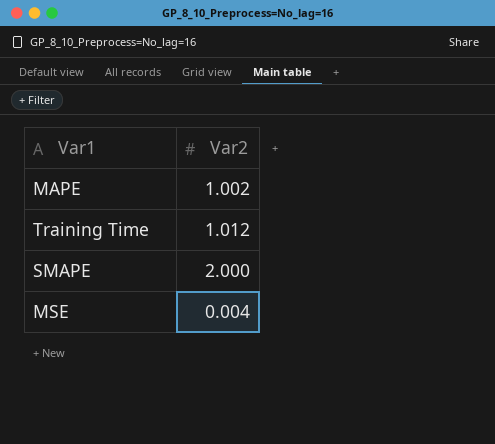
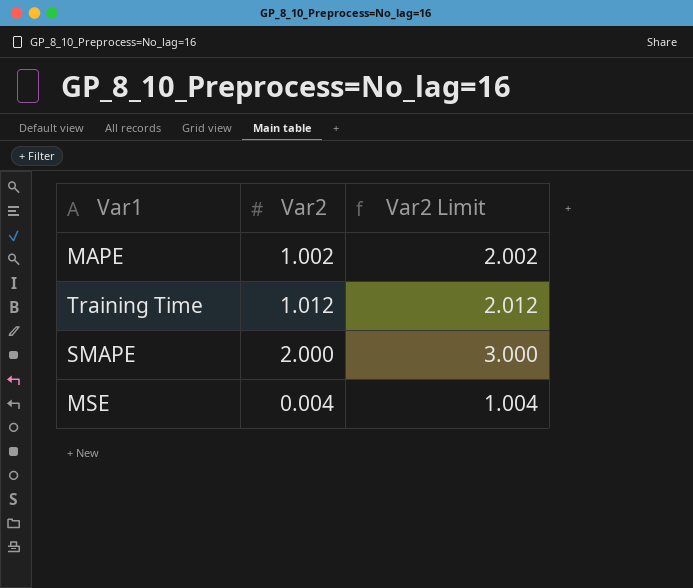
column Var2 Limit | formula: none -> [Var2] + 1

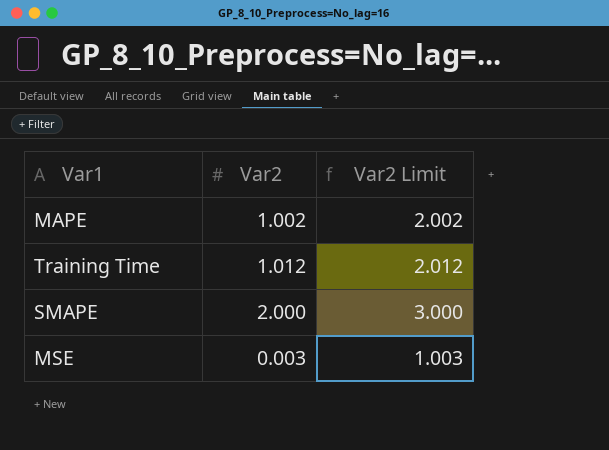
MSE | Var2: 0.004 -> 0.003
MSE | Var2 Limit: 1.004 -> 1.003

